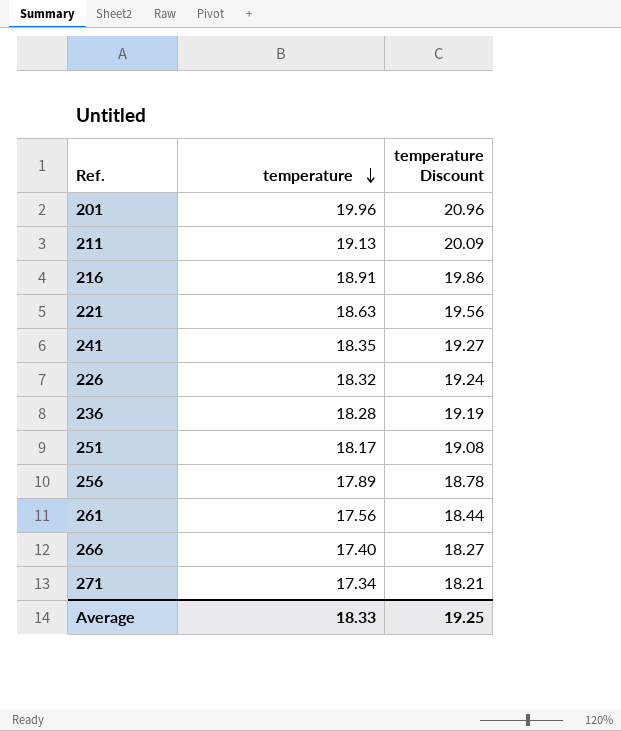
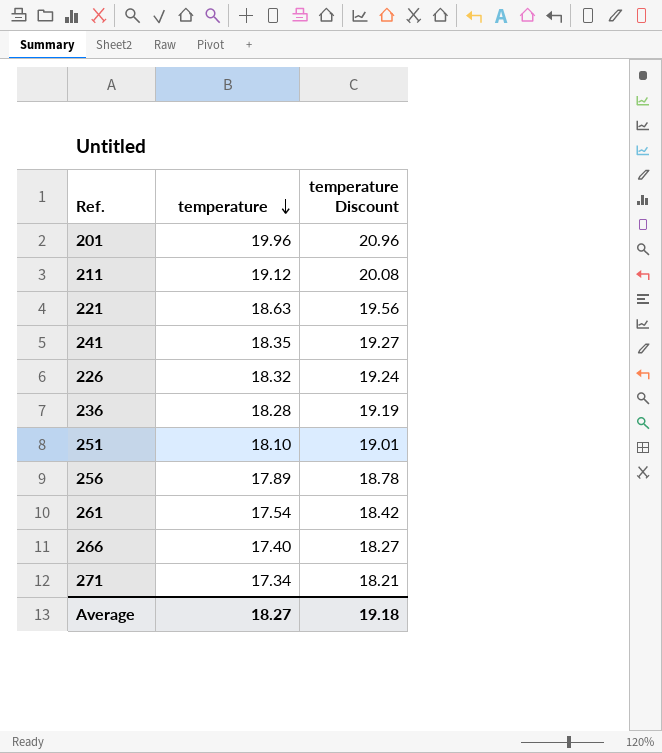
row 216: 18.91 | 19.86 -> none
211 | temperature: 19.13 -> 19.12
211 | temperature Discount: 20.09 -> 20.08
251 | temperature: 18.17 -> 18.10
251 | temperature Discount: 19.08 -> 19.01
261 | temperature: 17.56 -> 17.54
261 | temperature Discount: 18.44 -> 18.42
Average | temperature: 18.33 -> 18.27
Average | temperature Discount: 19.25 -> 19.18

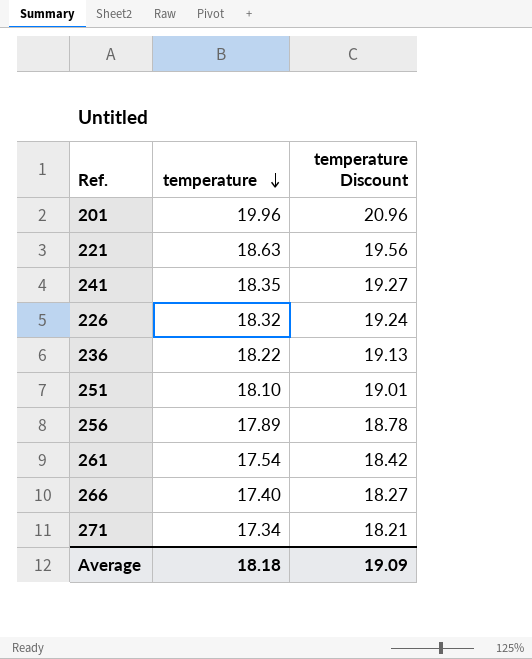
row 211: 19.12 | 20.08 -> none
236 | temperature: 18.28 -> 18.22
236 | temperature Discount: 19.19 -> 19.13
Average | temperature: 18.27 -> 18.18
Average | temperature Discount: 19.18 -> 19.09

